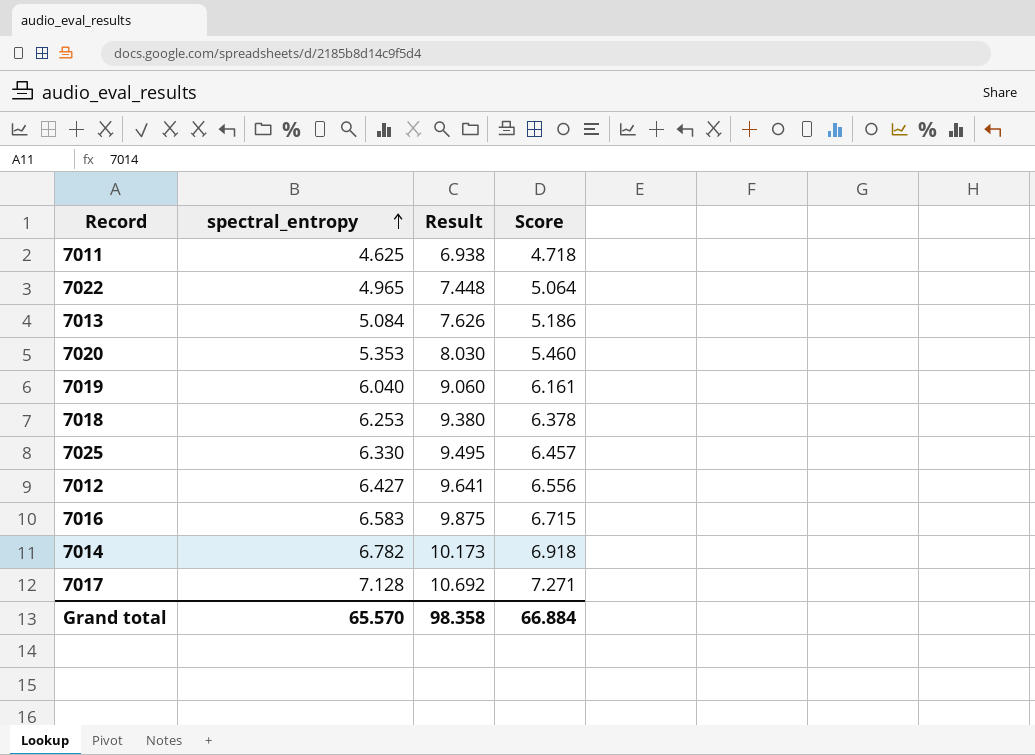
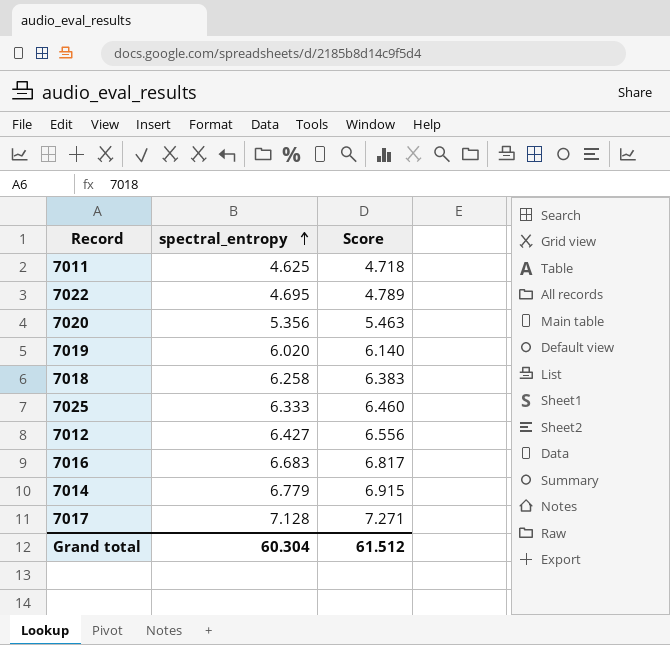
column Result | formula: [spectral_entropy] * 1.5 -> none
row 7013: 5.084 | 7.626 | 5.186 -> none
7022 | spectral_entropy: 4.965 -> 4.695
7022 | Score: 5.064 -> 4.789
7020 | spectral_entropy: 5.353 -> 5.356
7020 | Score: 5.460 -> 5.463
7019 | spectral_entropy: 6.040 -> 6.020
7019 | Score: 6.161 -> 6.140
7018 | spectral_entropy: 6.253 -> 6.258
7018 | Score: 6.378 -> 6.383
7025 | spectral_entropy: 6.330 -> 6.333
7025 | Score: 6.457 -> 6.460
7016 | spectral_entropy: 6.583 -> 6.683
7016 | Score: 6.715 -> 6.817
7014 | spectral_entropy: 6.782 -> 6.779
7014 | Score: 6.918 -> 6.915
Grand total | spectral_entropy: 65.570 -> 60.304
Grand total | Score: 66.884 -> 61.512

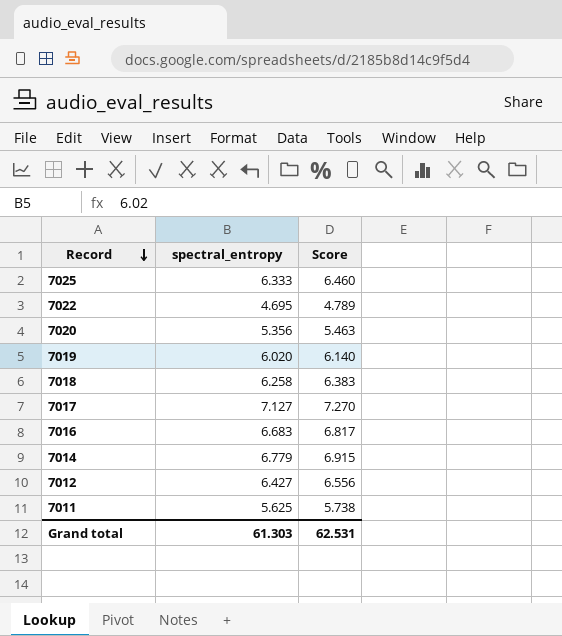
row order: spectral_entropy ascending -> Record descending
7017 | spectral_entropy: 7.128 -> 7.127
7017 | Score: 7.271 -> 7.270
7011 | spectral_entropy: 4.625 -> 5.625
7011 | Score: 4.718 -> 5.738
Grand total | spectral_entropy: 60.304 -> 61.303
Grand total | Score: 61.512 -> 62.531

